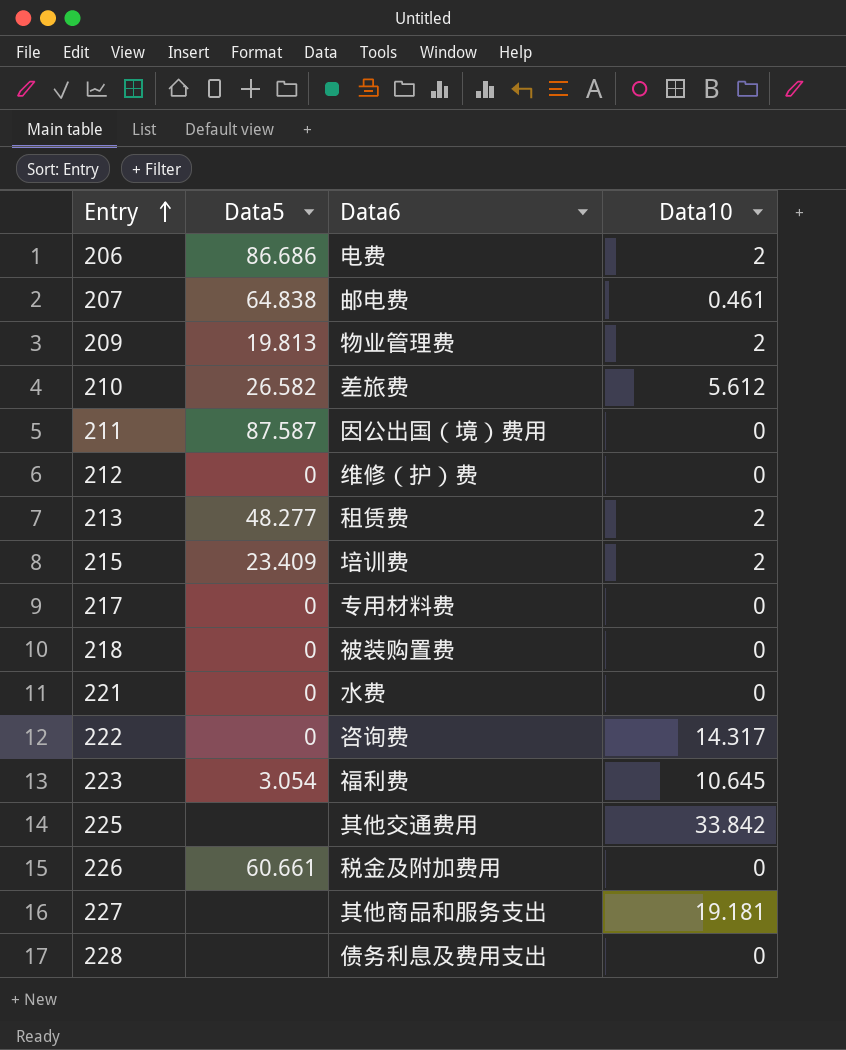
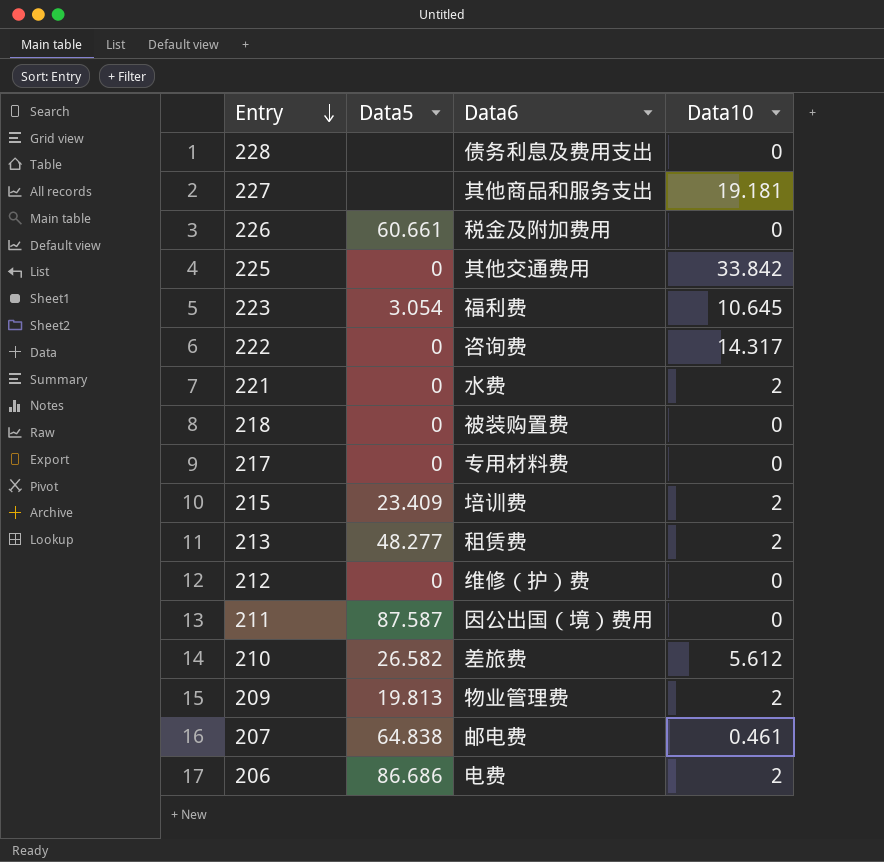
row order: Entry ascending -> Entry descending
225 | Data5: none -> 0
221 | Data10: 0 -> 2

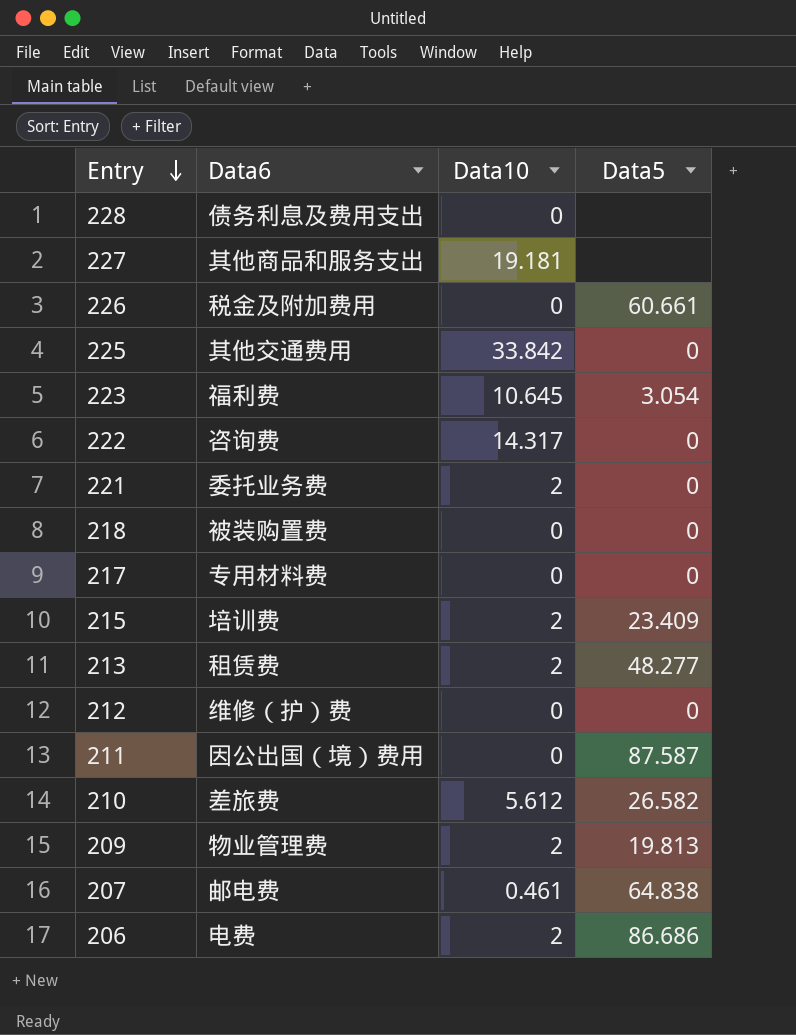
column Data5 | position: 2 -> 4
221 | Data6: 水费 -> 委托业务费

